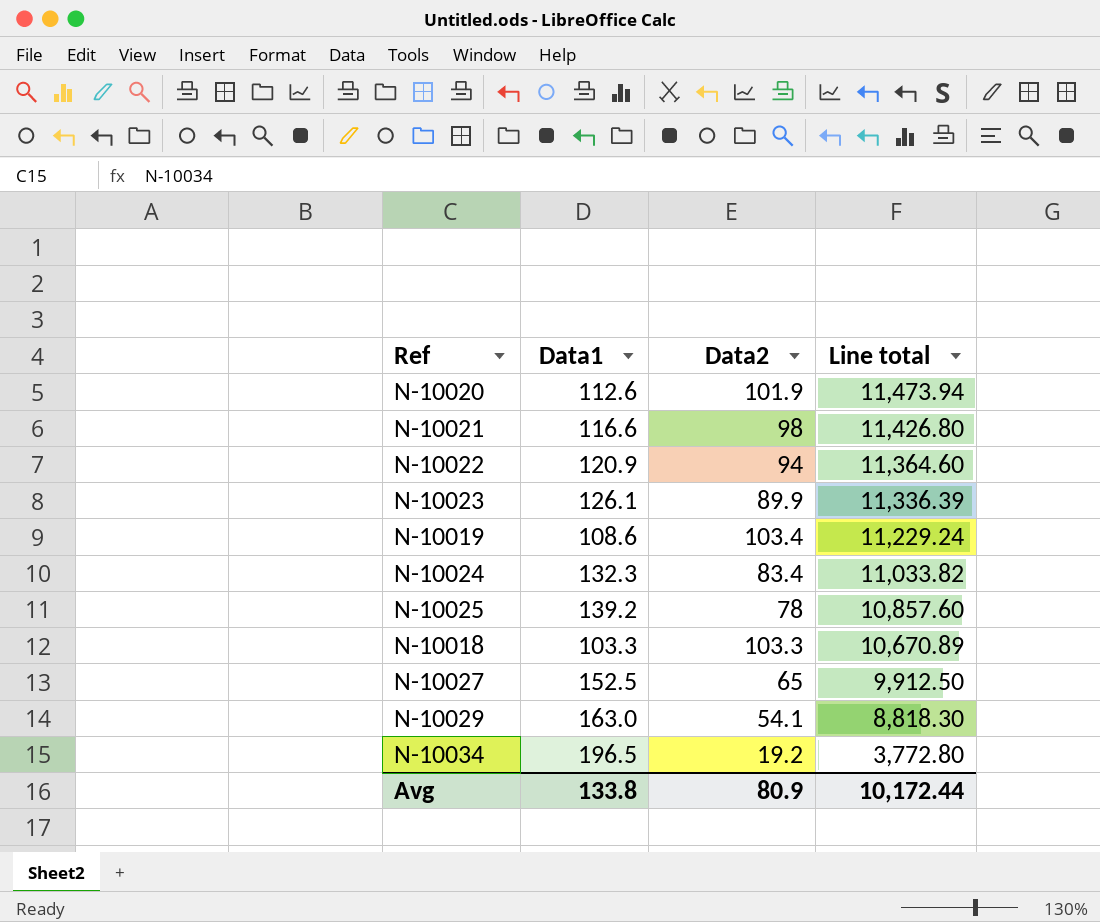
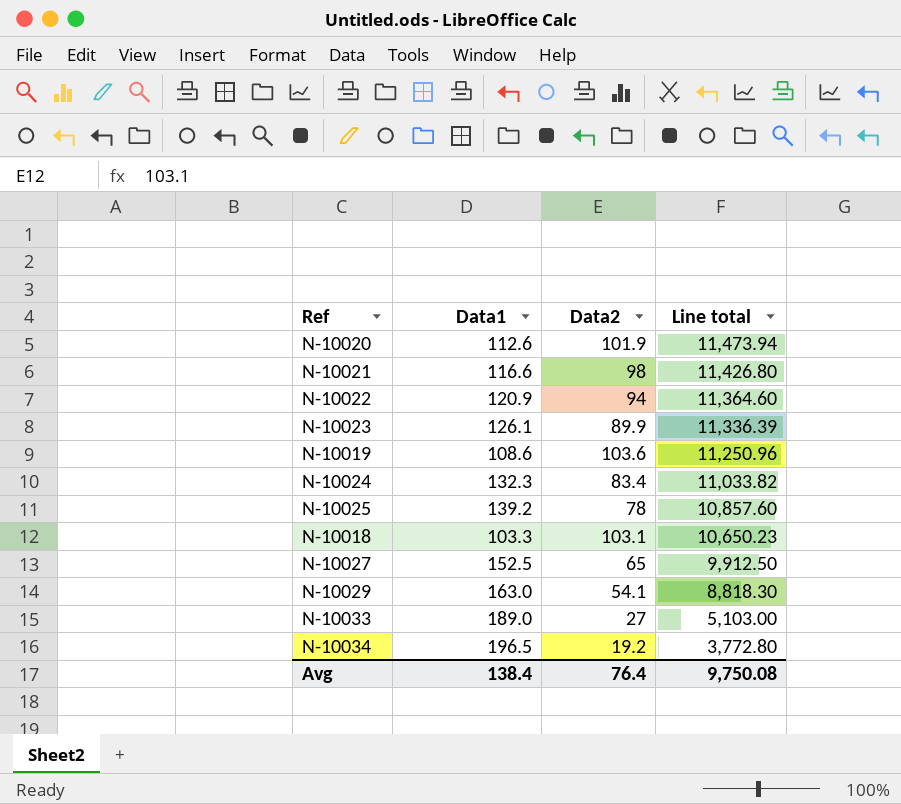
N-10019 | Data2: 103.4 -> 103.6
N-10019 | Line total: 11,229.24 -> 11,250.96
N-10018 | Data2: 103.3 -> 103.1
N-10018 | Line total: 10,670.89 -> 10,650.23
row N-10033: none -> 189.0 | 27 | 5,103.00
Avg | Data1: 133.8 -> 138.4
Avg | Data2: 80.9 -> 76.4
Avg | Line total: 10,172.44 -> 9,750.08

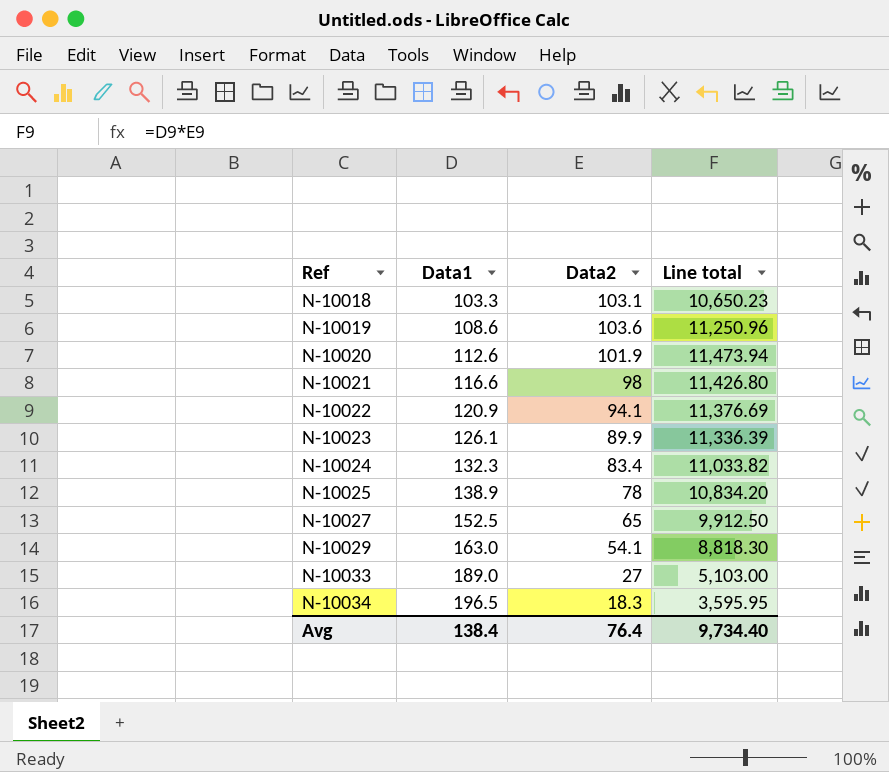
row order: Line total descending -> Ref ascending
N-10022 | Data2: 94 -> 94.1
N-10022 | Line total: 11,364.60 -> 11,376.69
N-10025 | Data1: 139.2 -> 138.9
N-10025 | Line total: 10,857.60 -> 10,834.20
N-10034 | Data2: 19.2 -> 18.3
N-10034 | Line total: 3,772.80 -> 3,595.95
Avg | Line total: 9,750.08 -> 9,734.40

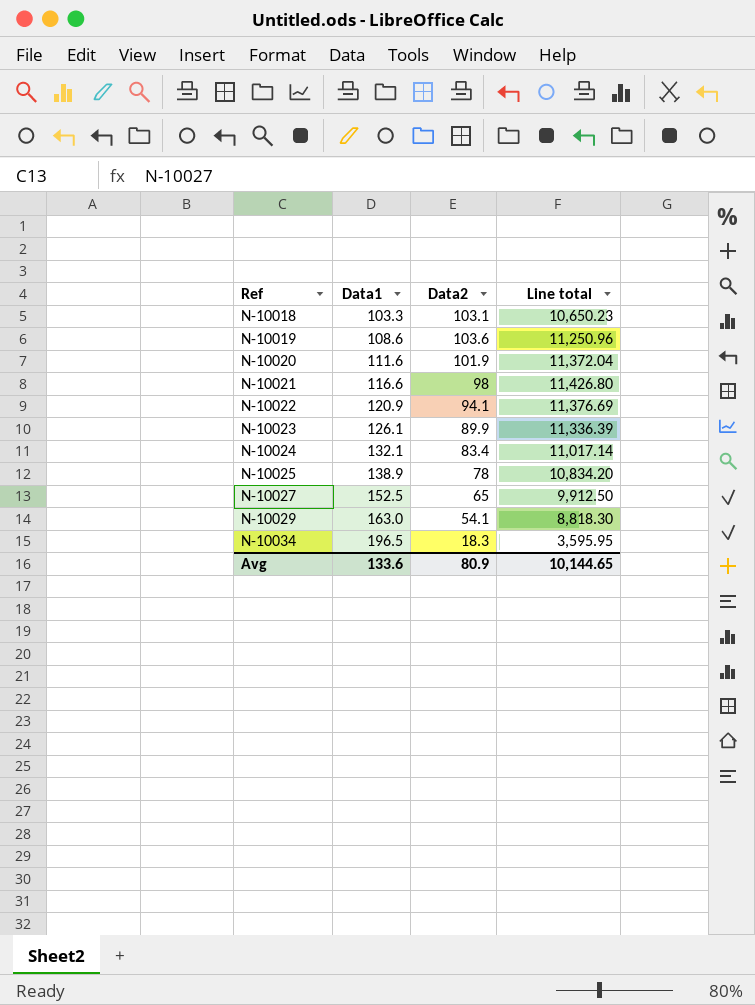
row N-10033: 189.0 | 27 | 5,103.00 -> none
N-10020 | Data1: 112.6 -> 111.6
N-10020 | Line total: 11,473.94 -> 11,372.04
N-10024 | Data1: 132.3 -> 132.1
N-10024 | Line total: 11,033.82 -> 11,017.14
Avg | Data1: 138.4 -> 133.6
Avg | Data2: 76.4 -> 80.9
Avg | Line total: 9,734.40 -> 10,144.65

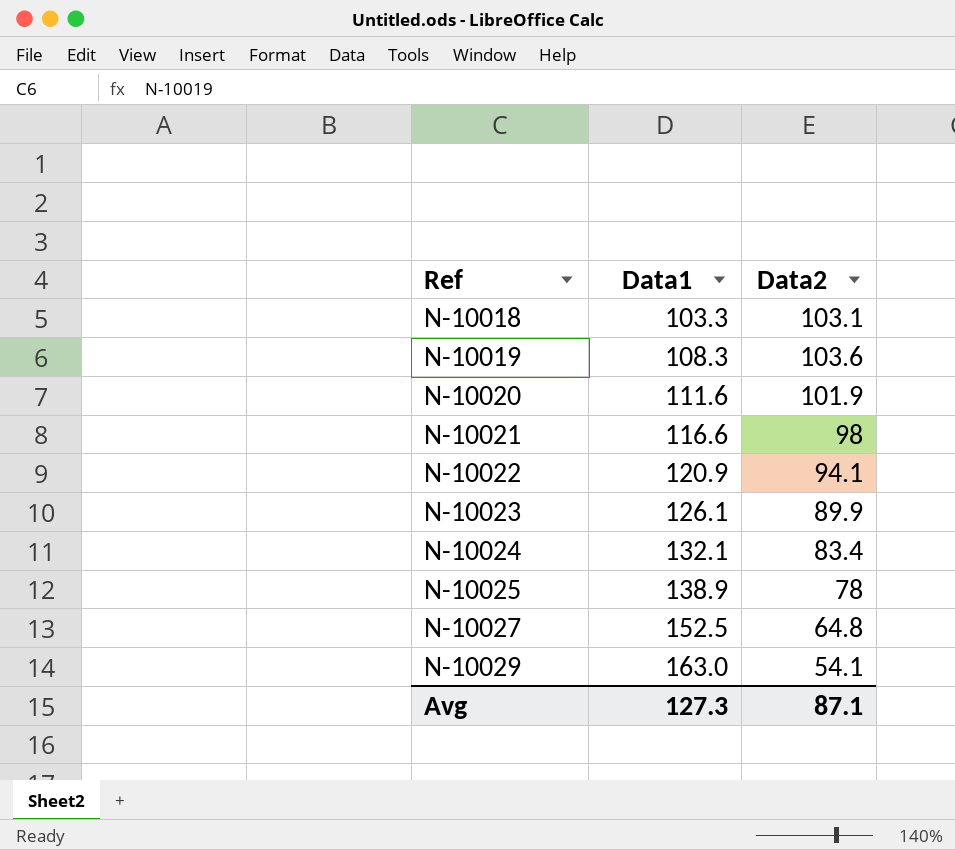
column Line total | formula: [Data1] * [Data2] -> none
row N-10034: 196.5 | 18.3 | 3,595.95 -> none
N-10019 | Data1: 108.6 -> 108.3
N-10027 | Data2: 65 -> 64.8
Avg | Data1: 133.6 -> 127.3
Avg | Data2: 80.9 -> 87.1

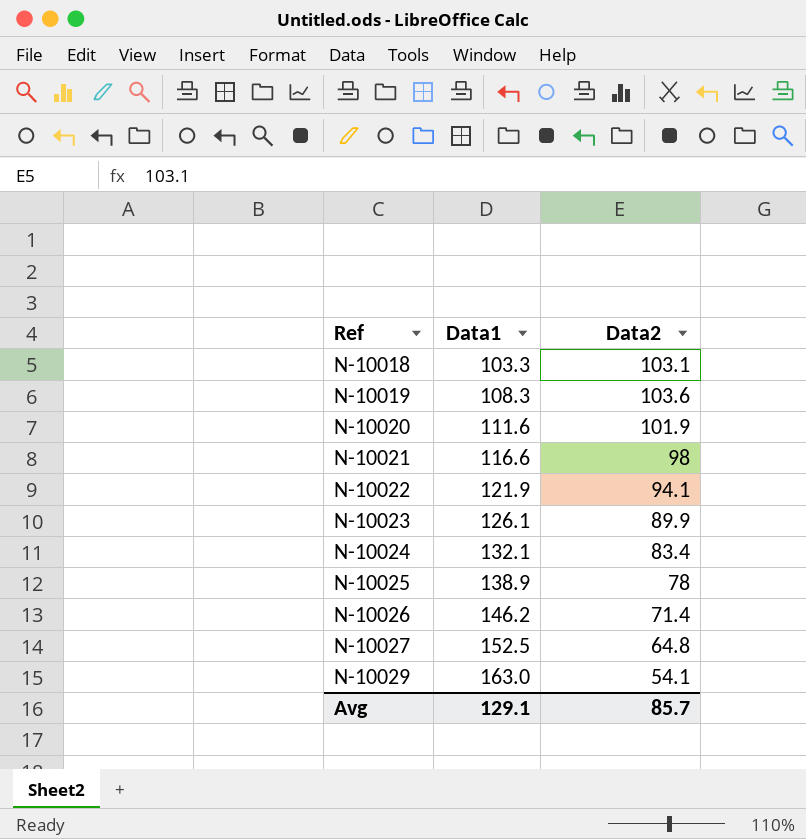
N-10022 | Data1: 120.9 -> 121.9
row N-10026: none -> 146.2 | 71.4
Avg | Data1: 127.3 -> 129.1
Avg | Data2: 87.1 -> 85.7

